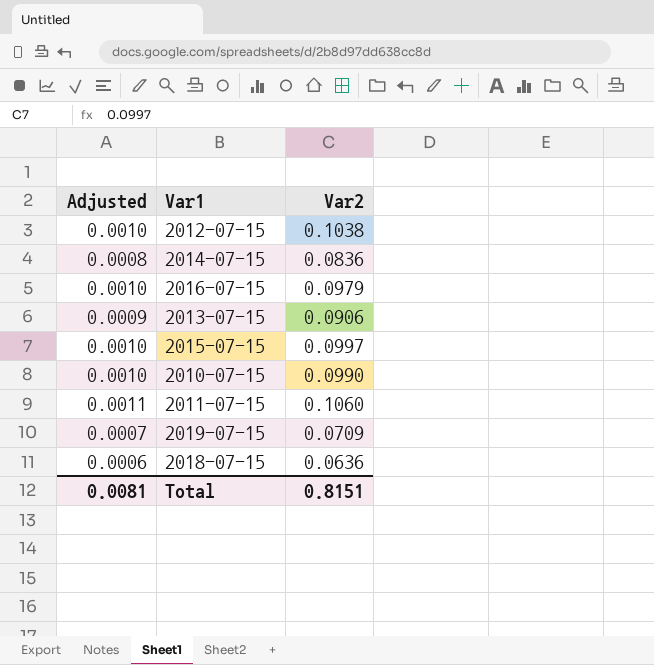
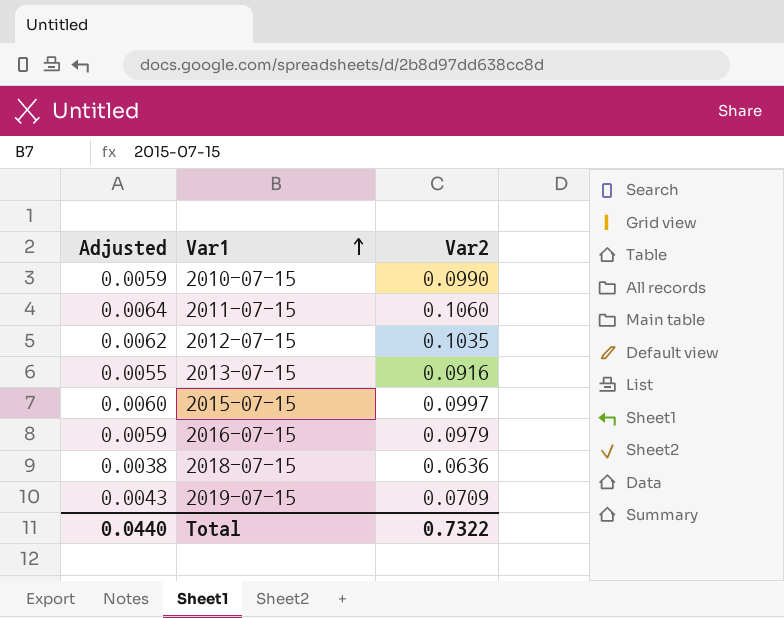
row order: none -> Var1 ascending
column Adjusted | formula: [Var2] * 0.01 -> [Var2] * 0.06
row 2014-07-15: 0.0008 | 0.0836 -> none
2012-07-15 | Var2: 0.1038 -> 0.1035
2013-07-15 | Var2: 0.0906 -> 0.0916
Total | Adjusted: 0.0081 -> 0.0440
Total | Var2: 0.8151 -> 0.7322

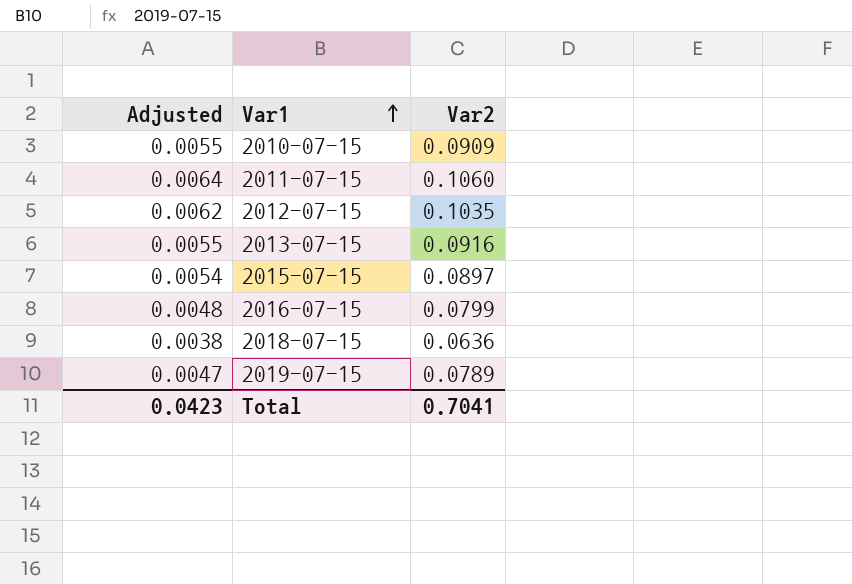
2010-07-15 | Adjusted: 0.0059 -> 0.0055
2010-07-15 | Var2: 0.0990 -> 0.0909
2015-07-15 | Adjusted: 0.0060 -> 0.0054
2015-07-15 | Var2: 0.0997 -> 0.0897
2016-07-15 | Adjusted: 0.0059 -> 0.0048
2016-07-15 | Var2: 0.0979 -> 0.0799
2019-07-15 | Adjusted: 0.0043 -> 0.0047
2019-07-15 | Var2: 0.0709 -> 0.0789
Total | Adjusted: 0.0440 -> 0.0423
Total | Var2: 0.7322 -> 0.7041

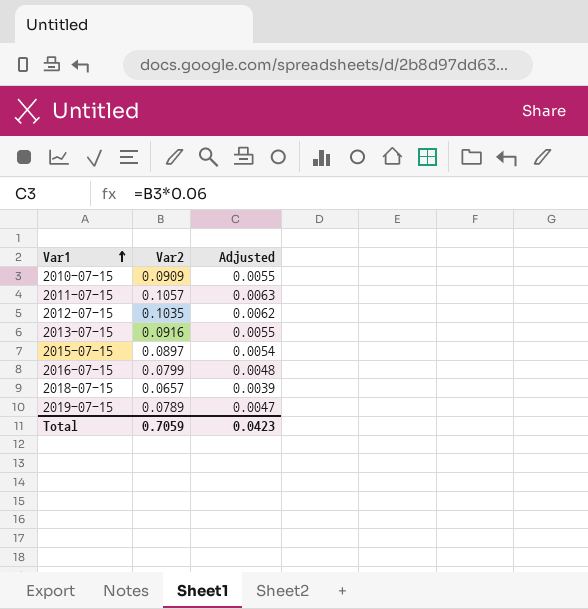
column Adjusted | position: 1 -> 3
2011-07-15 | Var2: 0.1060 -> 0.1057
2011-07-15 | Adjusted: 0.0064 -> 0.0063
2018-07-15 | Var2: 0.0636 -> 0.0657
2018-07-15 | Adjusted: 0.0038 -> 0.0039
Total | Var2: 0.7041 -> 0.7059

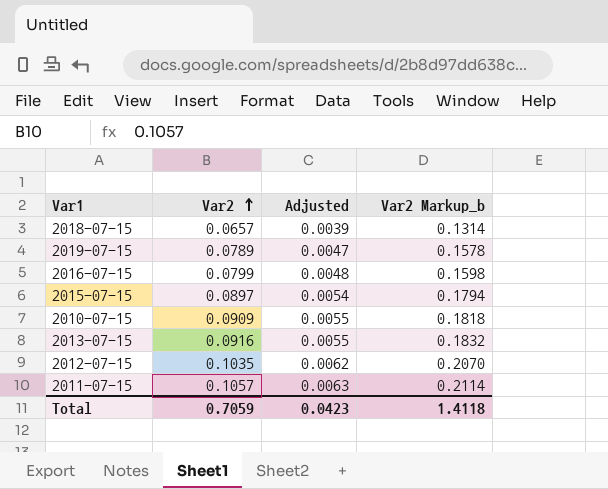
row order: Var1 ascending -> Var2 ascending
column Var2 Markup_b | formula: none -> [Var2] * 2

